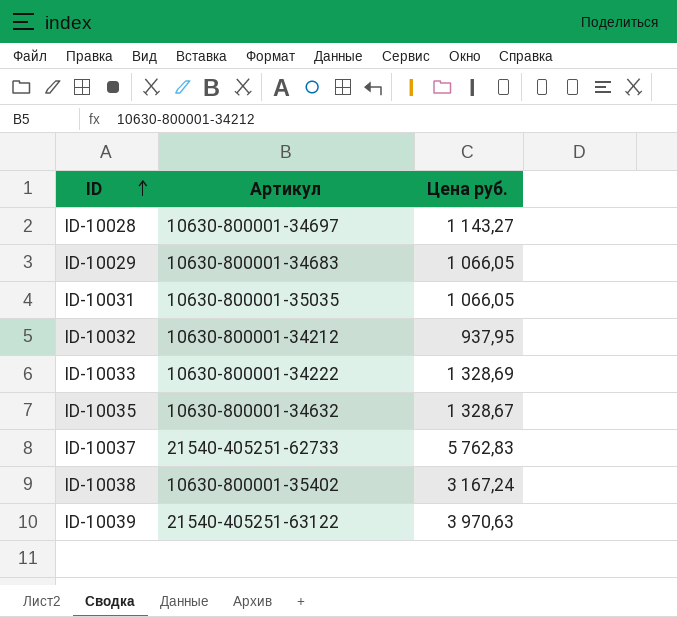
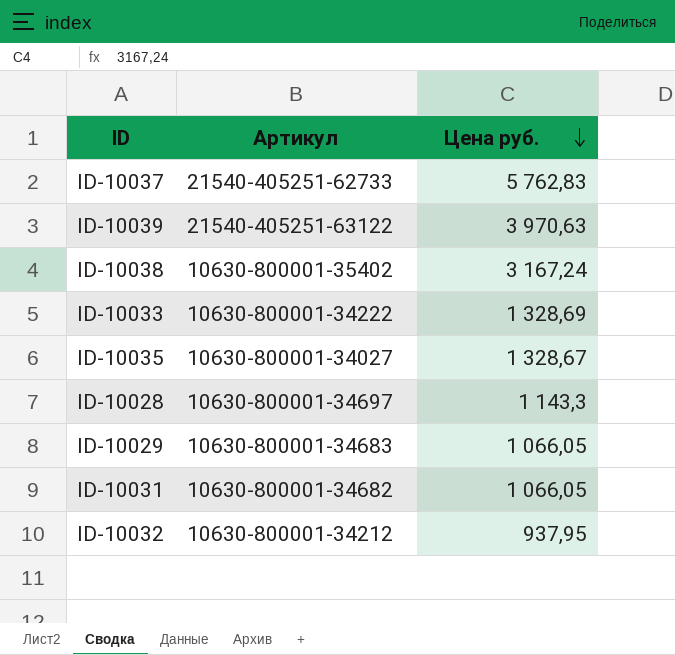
row order: ID ascending -> Цена руб. descending
ID-10035 | Артикул: 10630-800001-34632 -> 10630-800001-34027
ID-10028 | Цена руб.: 1 143,27 -> 1 143,3
ID-10031 | Артикул: 10630-800001-35035 -> 10630-800001-34682

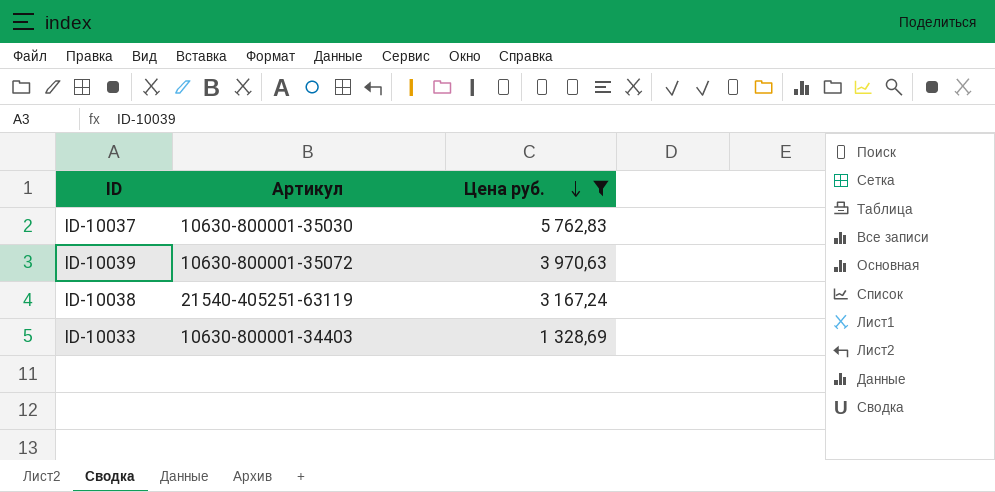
filter: none -> Цена руб. >= 1 328,69
ID-10037 | Артикул: 21540-405251-62733 -> 10630-800001-35030
ID-10039 | Артикул: 21540-405251-63122 -> 10630-800001-35072
ID-10038 | Артикул: 10630-800001-35402 -> 21540-405251-63119
ID-10033 | Артикул: 10630-800001-34222 -> 10630-800001-34403

